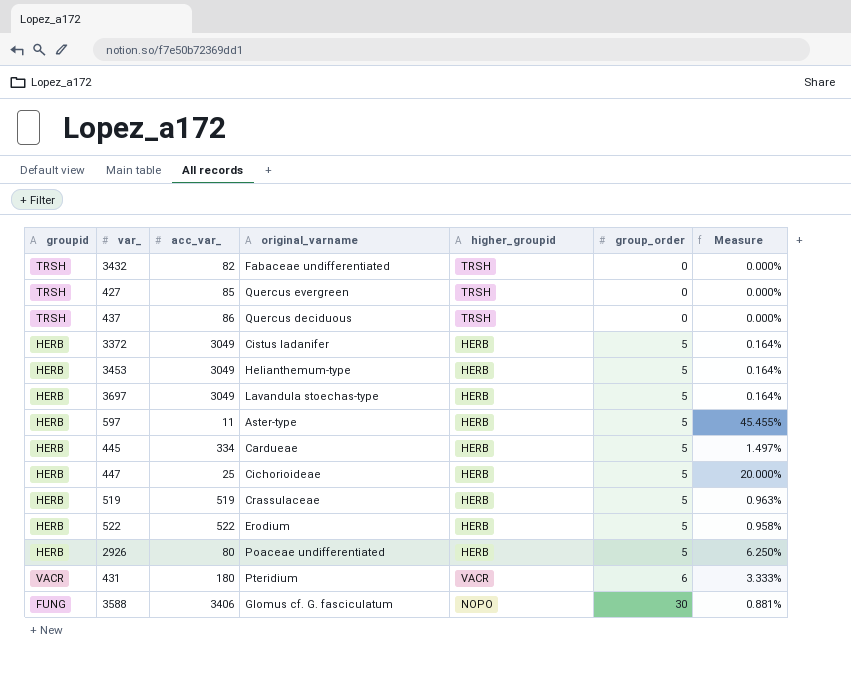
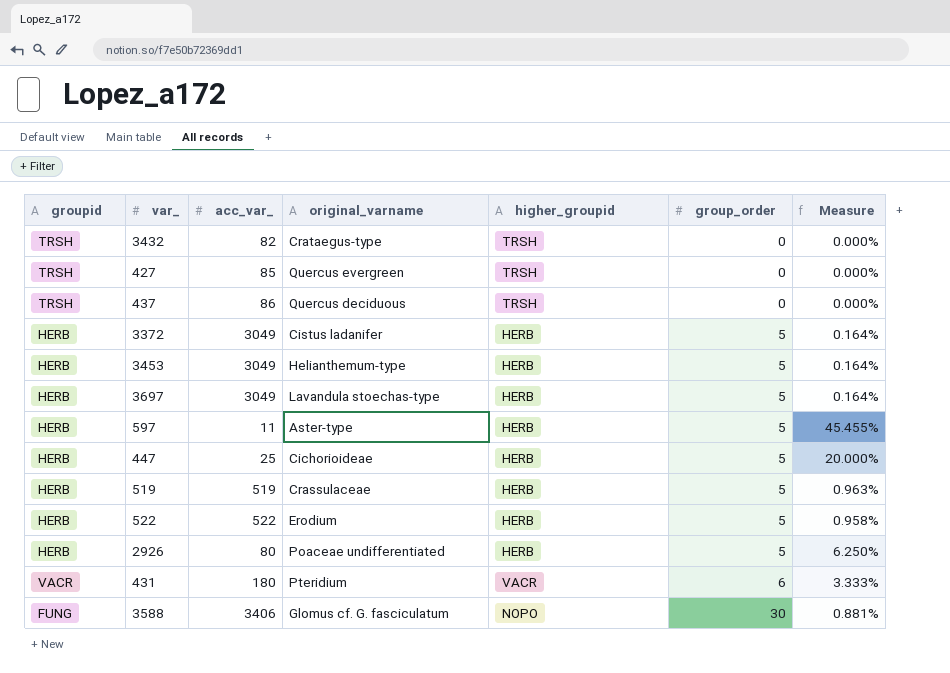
row 445: HERB | 334 | Cardueae | HERB | 5 | 1.497% -> none
3432 | original_varname: Fabaceae undifferentiated -> Crataegus-type

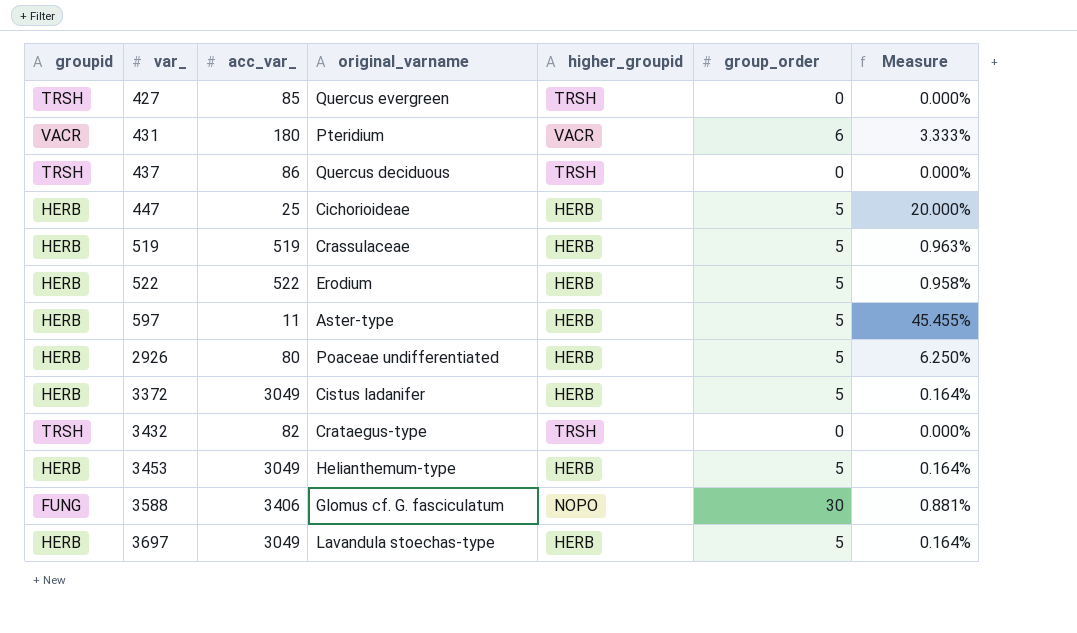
row order: group_order ascending -> var_ ascending

